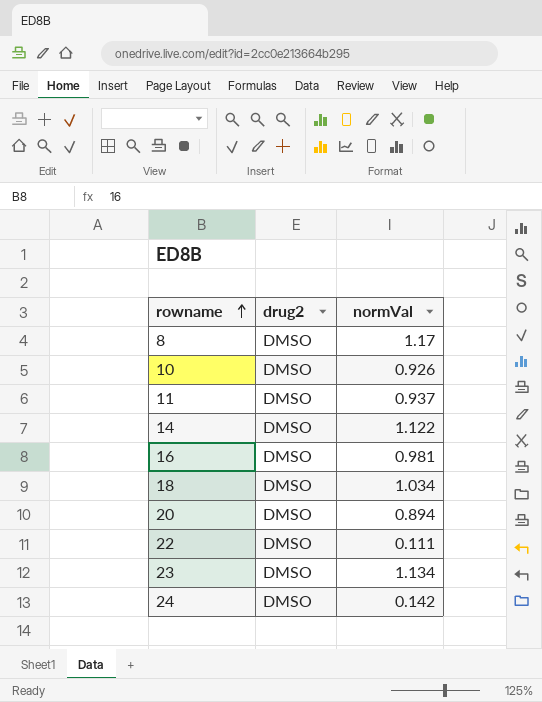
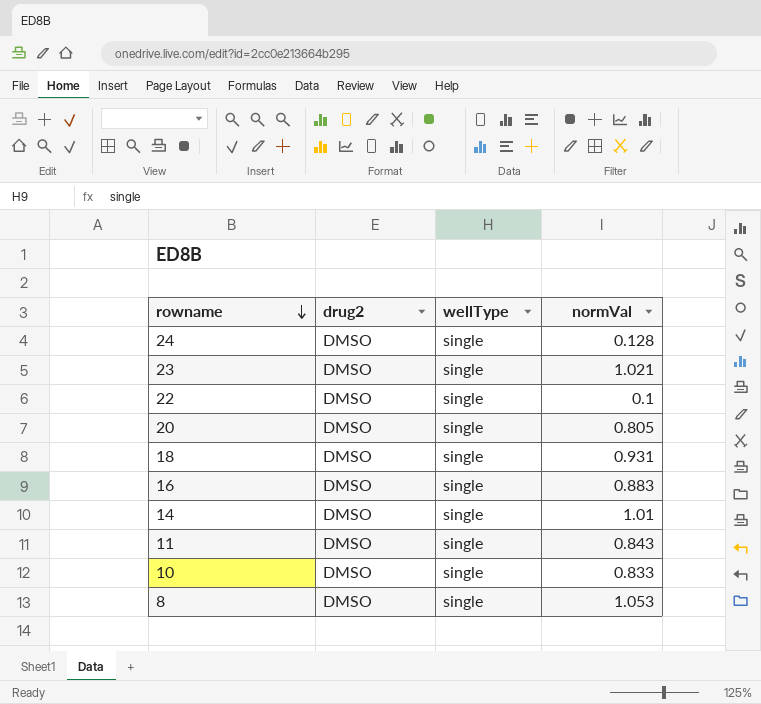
row order: rowname ascending -> rowname descending
column wellType | position: none -> 3
24 | normVal: 0.142 -> 0.128
23 | normVal: 1.134 -> 1.021
22 | normVal: 0.111 -> 0.1
20 | normVal: 0.894 -> 0.805
18 | normVal: 1.034 -> 0.931
16 | normVal: 0.981 -> 0.883
14 | normVal: 1.122 -> 1.01
11 | normVal: 0.937 -> 0.843
10 | normVal: 0.926 -> 0.833
8 | normVal: 1.17 -> 1.053

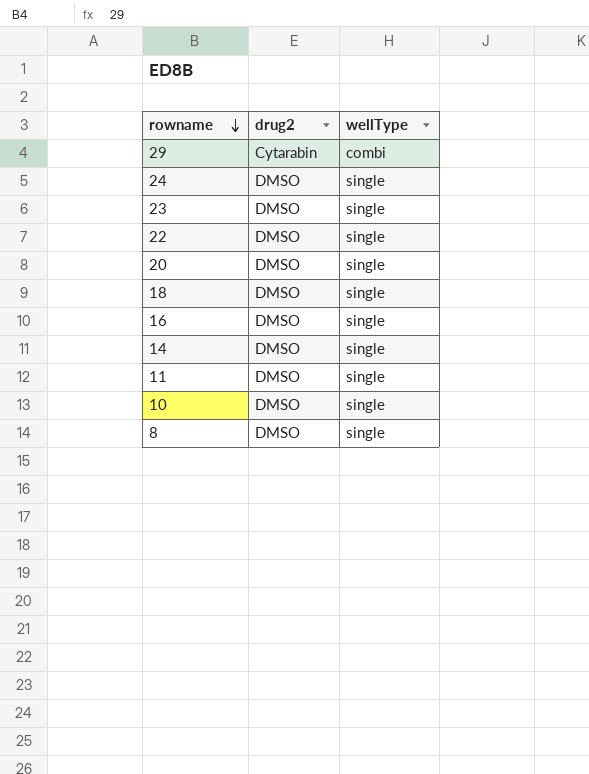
column normVal | position: 4 -> none
row 29: none -> Cytarabin | combi

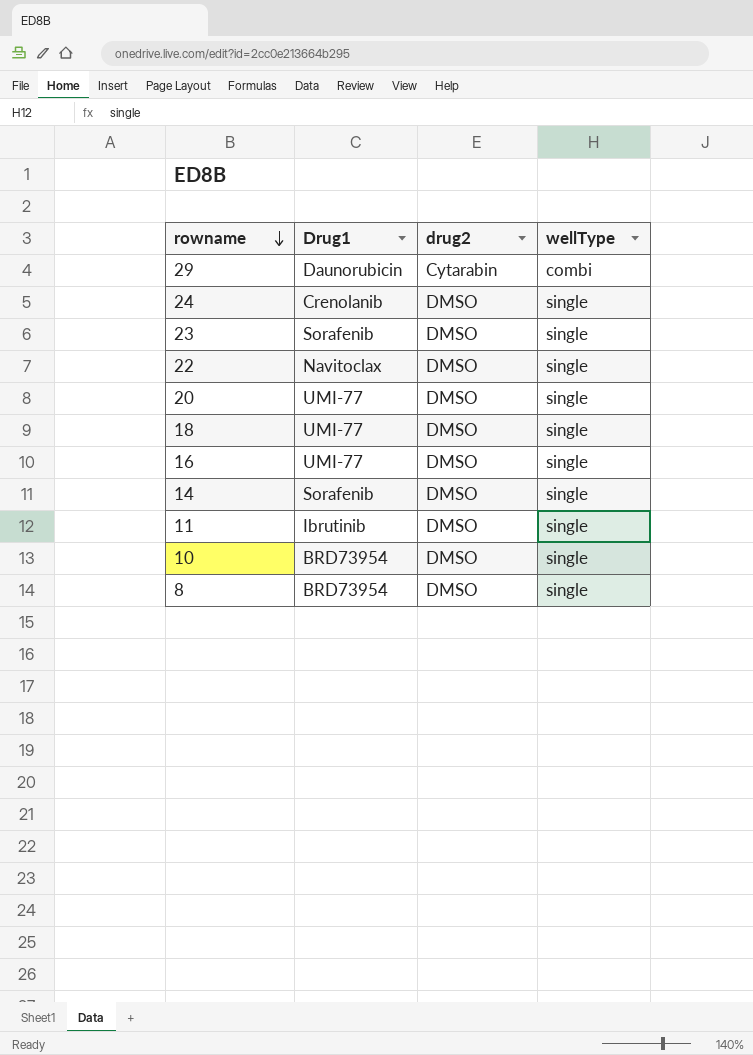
column Drug1 | position: none -> 2

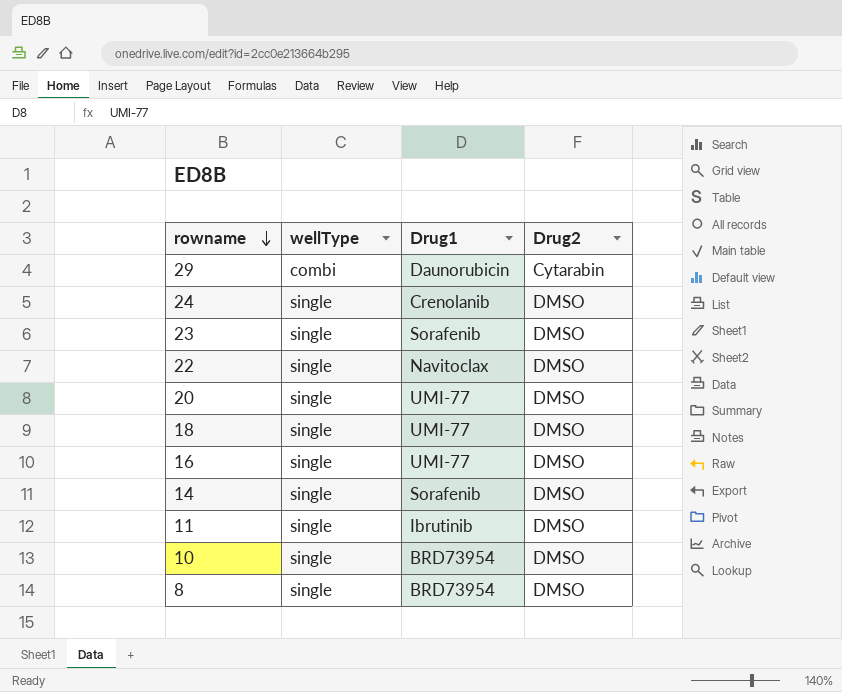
column wellType | position: 4 -> 2
column name: drug2 -> Drug2

